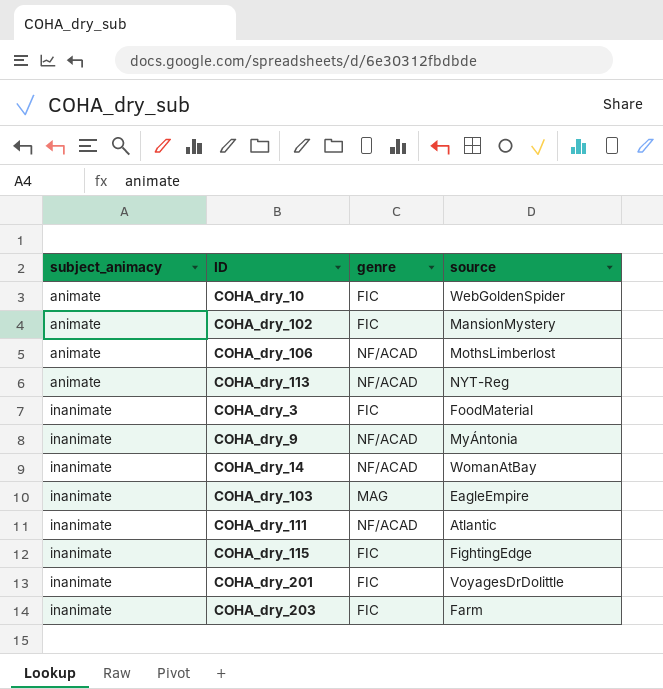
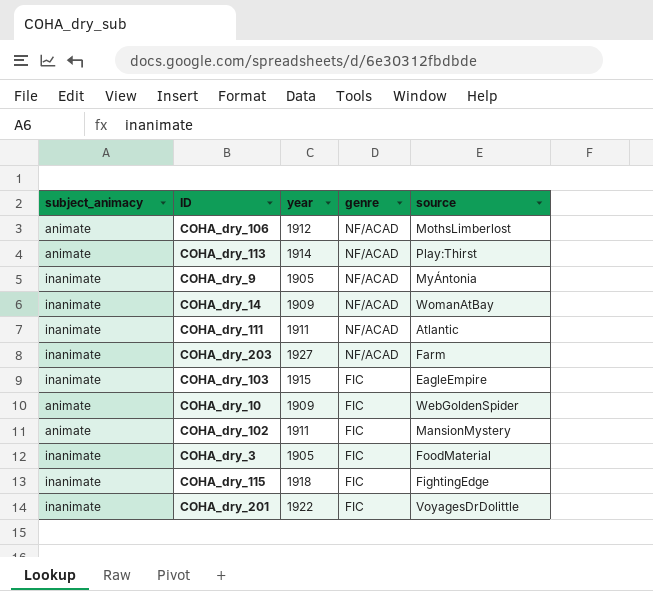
row order: subject_animacy ascending -> genre descending
column year | position: none -> 3
COHA_dry_113 | source: NYT-Reg -> Play:Thirst
COHA_dry_203 | genre: FIC -> NF/ACAD
COHA_dry_103 | genre: MAG -> FIC

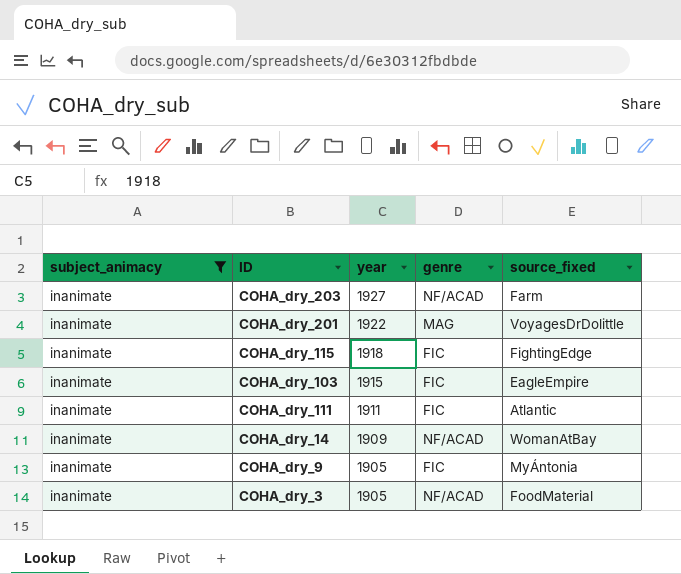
filter: none -> subject_animacy = inanimate
row order: genre descending -> year descending
column name: source -> source_fixed
COHA_dry_201 | genre: FIC -> MAG
COHA_dry_111 | genre: NF/ACAD -> FIC
COHA_dry_9 | genre: NF/ACAD -> FIC
COHA_dry_3 | genre: FIC -> NF/ACAD

